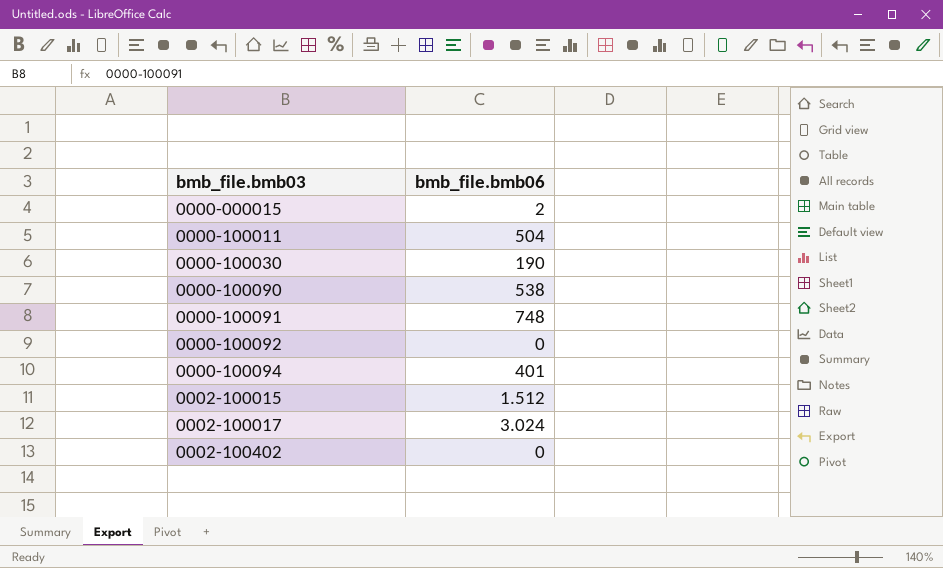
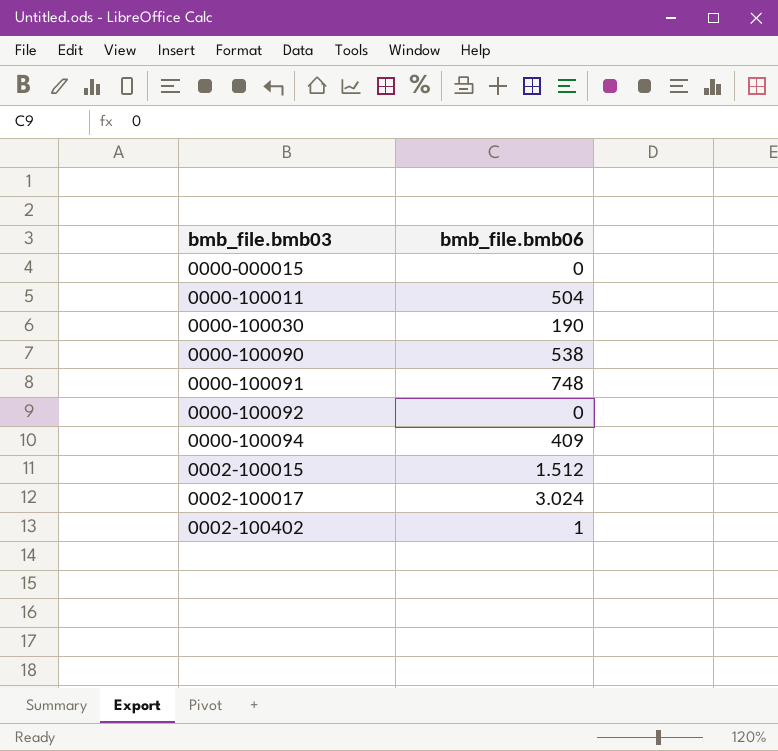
0000-000015 | bmb_file.bmb06: 2 -> 0
0000-100094 | bmb_file.bmb06: 401 -> 409
0002-100402 | bmb_file.bmb06: 0 -> 1

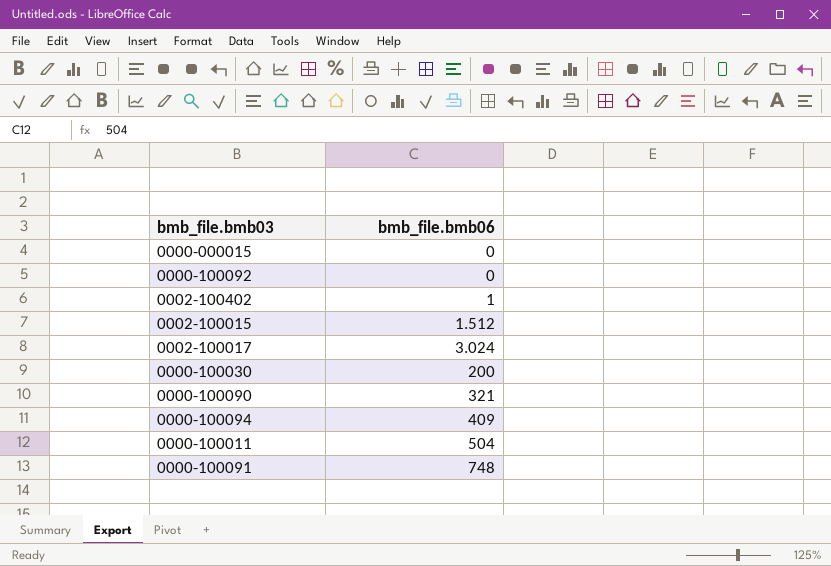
row order: bmb_file.bmb03 ascending -> bmb_file.bmb06 ascending
0000-100030 | bmb_file.bmb06: 190 -> 200
0000-100090 | bmb_file.bmb06: 538 -> 321

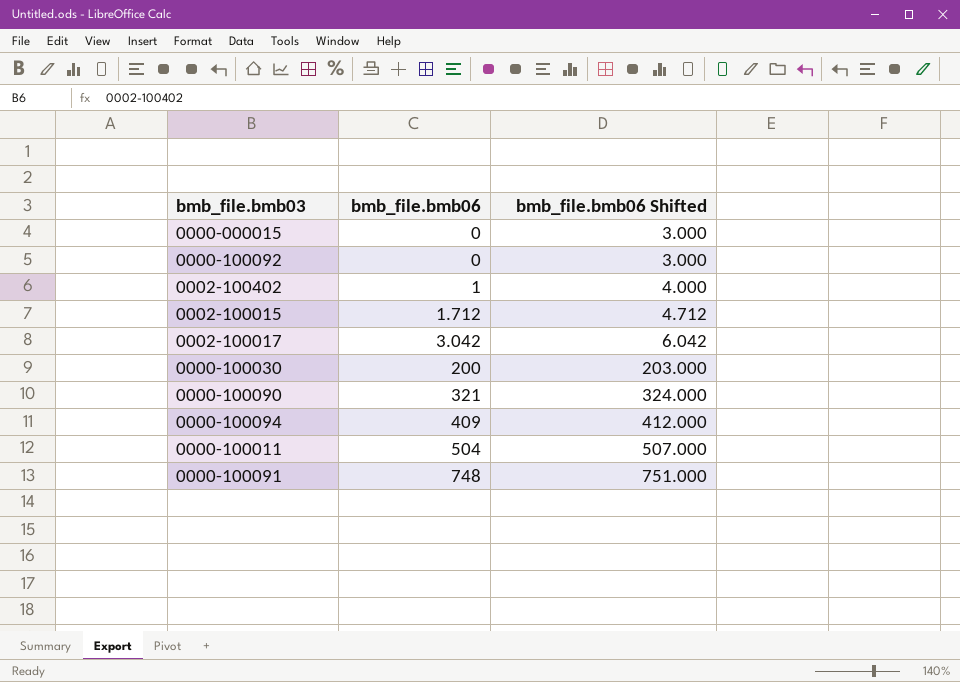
column bmb_file.bmb06 Shifted | formula: none -> [bmb_file.bmb06] + 3
0002-100015 | bmb_file.bmb06: 1.512 -> 1.712
0002-100017 | bmb_file.bmb06: 3.024 -> 3.042

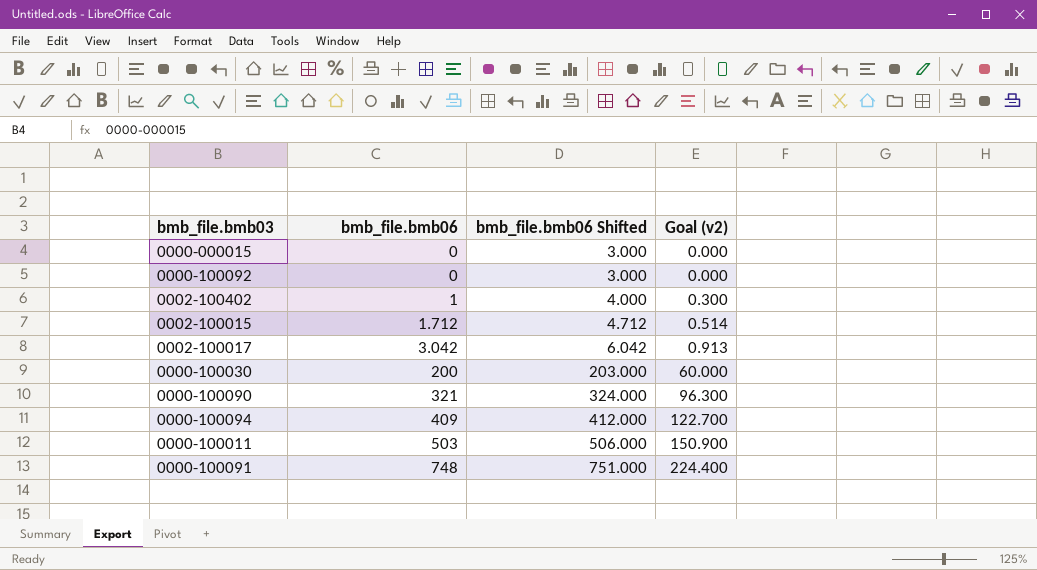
column Goal (v2) | formula: none -> [bmb_file.bmb06] * 0.3
0000-100011 | bmb_file.bmb06: 504 -> 503
0000-100011 | bmb_file.bmb06 Shifted: 507.000 -> 506.000

